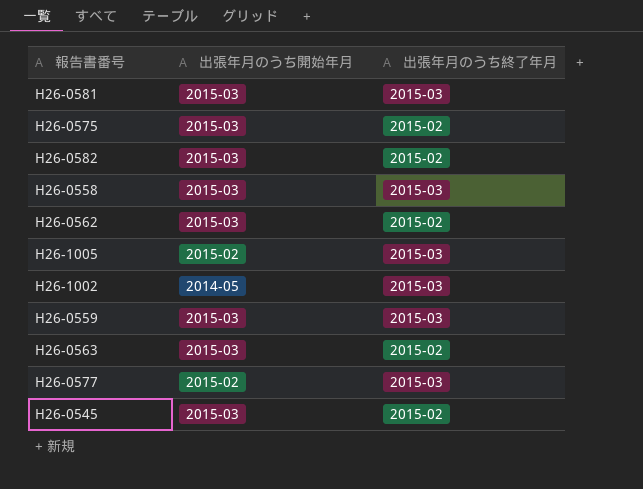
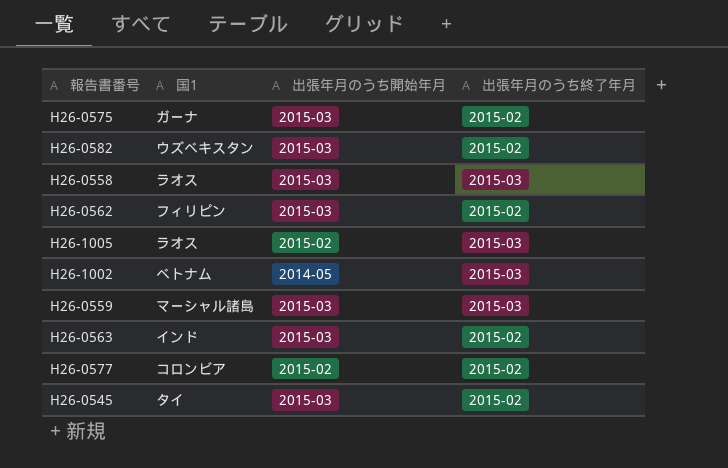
column 国1 | position: none -> 2
row H26-0581: 2015-03 | 2015-03 -> none
H26-0577 | 出張年月のうち終了年月: 2015-03 -> 2015-02

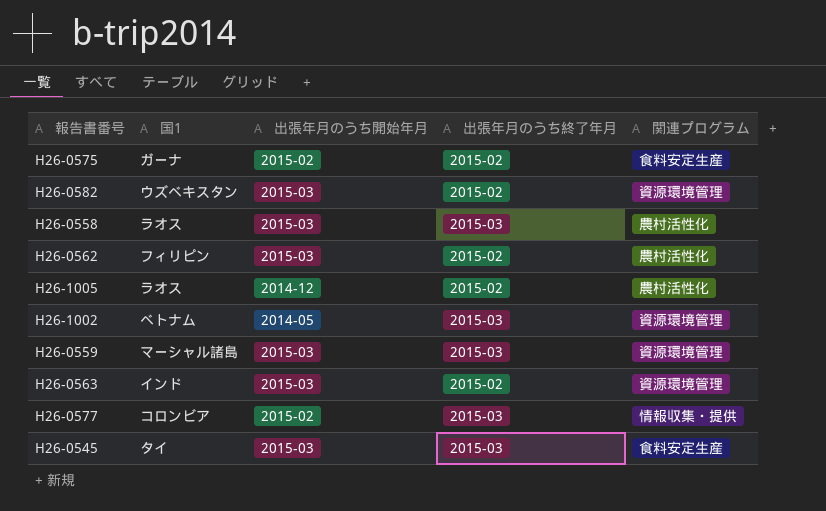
column 関連プログラム | position: none -> 5
H26-0575 | 出張年月のうち開始年月: 2015-03 -> 2015-02
H26-1005 | 出張年月のうち開始年月: 2015-02 -> 2014-12
H26-1005 | 出張年月のうち終了年月: 2015-03 -> 2015-02
H26-0577 | 出張年月のうち終了年月: 2015-02 -> 2015-03
H26-0545 | 出張年月のうち終了年月: 2015-02 -> 2015-03

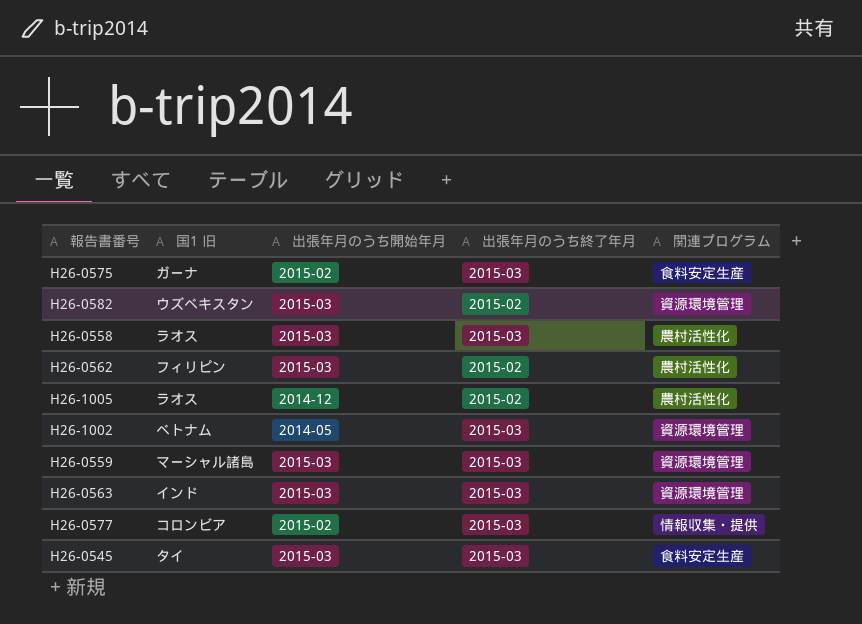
column name: 国1 -> 国1 旧
H26-0575 | 出張年月のうち終了年月: 2015-02 -> 2015-03
H26-0563 | 出張年月のうち終了年月: 2015-02 -> 2015-03

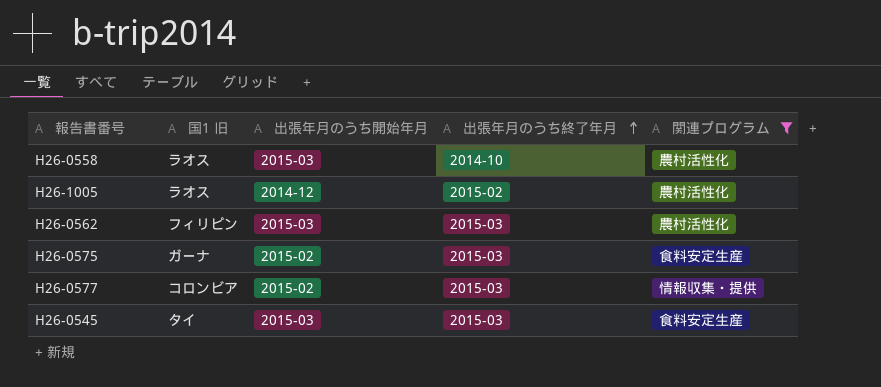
filter: none -> 関連プログラム != 資源環境管理
row order: none -> 出張年月のうち終了年月 ascending
H26-0558 | 出張年月のうち終了年月: 2015-03 -> 2014-10
H26-0562 | 出張年月のうち終了年月: 2015-02 -> 2015-03

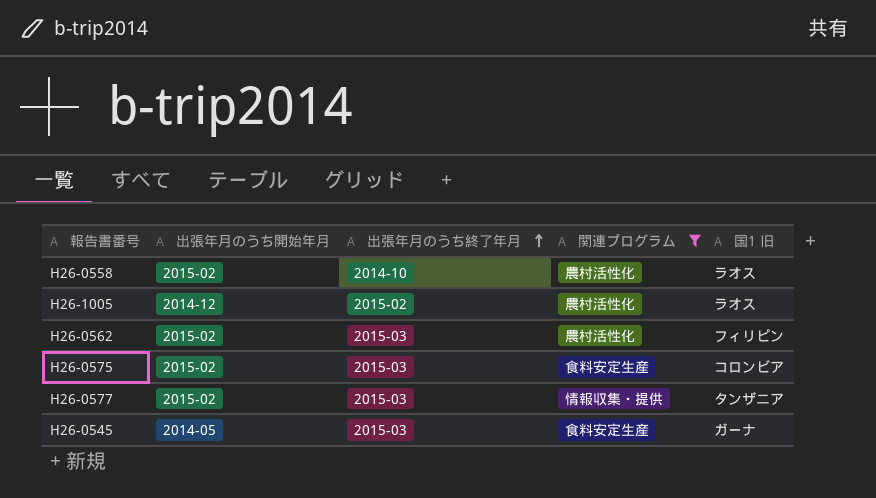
column 国1 旧 | position: 2 -> 5
H26-0558 | 出張年月のうち開始年月: 2015-03 -> 2015-02
H26-0562 | 出張年月のうち開始年月: 2015-03 -> 2015-02
H26-0575 | 国1 旧: ガーナ -> コロンビア
H26-0577 | 国1 旧: コロンビア -> タンザニア
H26-0545 | 出張年月のうち開始年月: 2015-03 -> 2014-05
H26-0545 | 国1 旧: タイ -> ガーナ

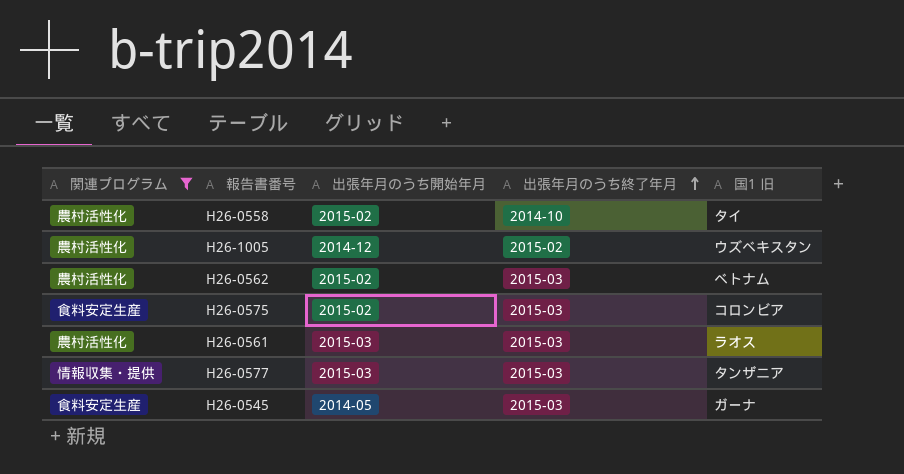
column 関連プログラム | position: 4 -> 1
H26-0558 | 国1 旧: ラオス -> タイ
H26-1005 | 国1 旧: ラオス -> ウズベキスタン
H26-0562 | 国1 旧: フィリピン -> ベトナム
row H26-0561: none -> 農村活性化 | 2015-03 | 2015-03 | ラオス
H26-0577 | 出張年月のうち開始年月: 2015-02 -> 2015-03

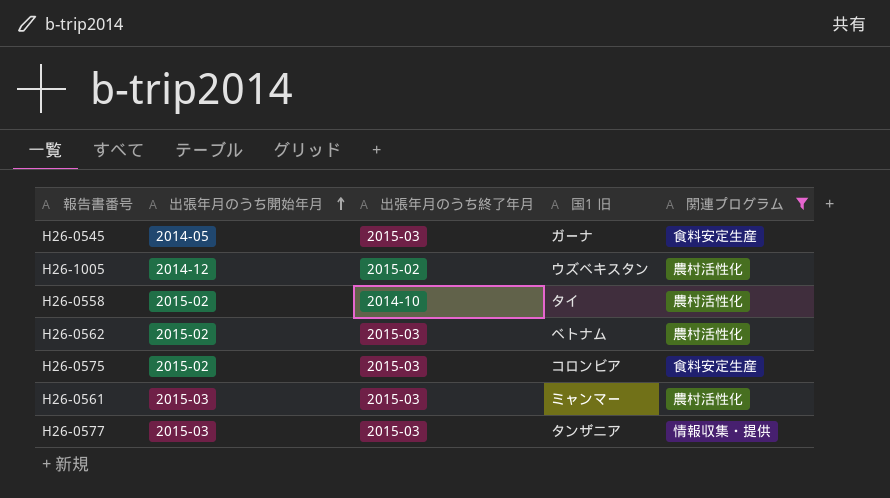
row order: 出張年月のうち終了年月 ascending -> 出張年月のうち開始年月 ascending
column 関連プログラム | position: 1 -> 5
H26-0561 | 国1 旧: ラオス -> ミャンマー

